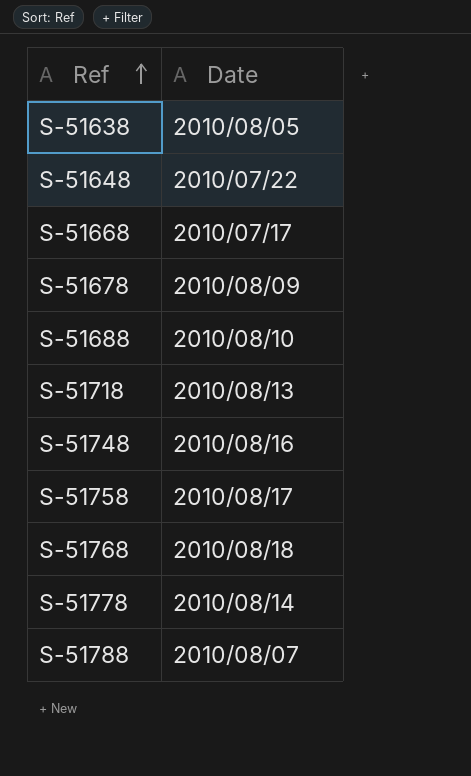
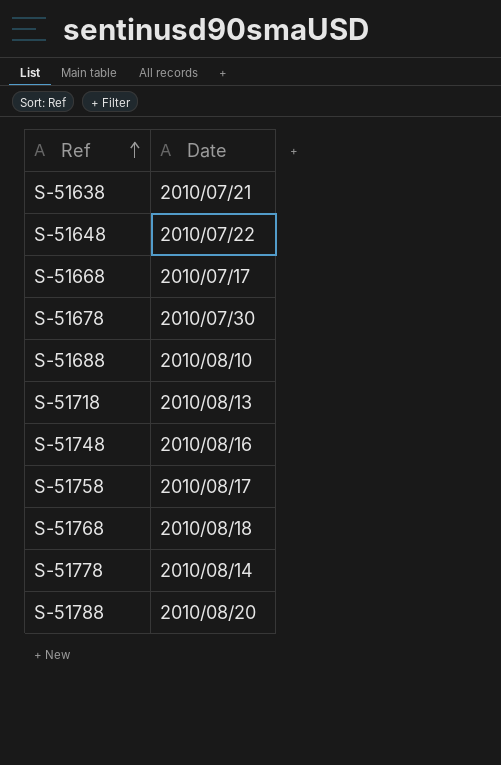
S-51638 | Date: 2010/08/05 -> 2010/07/21
S-51678 | Date: 2010/08/09 -> 2010/07/30
S-51788 | Date: 2010/08/07 -> 2010/08/20

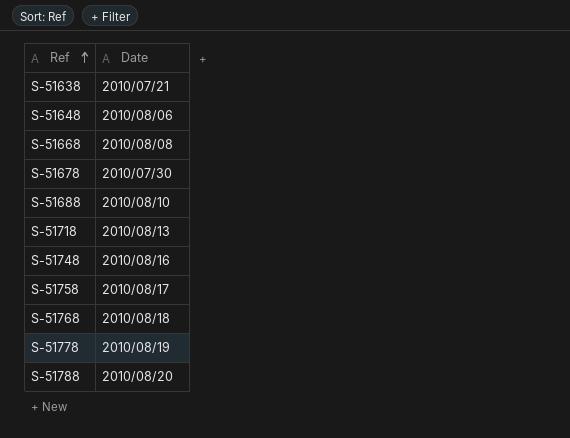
S-51648 | Date: 2010/07/22 -> 2010/08/06
S-51668 | Date: 2010/07/17 -> 2010/08/08
S-51778 | Date: 2010/08/14 -> 2010/08/19

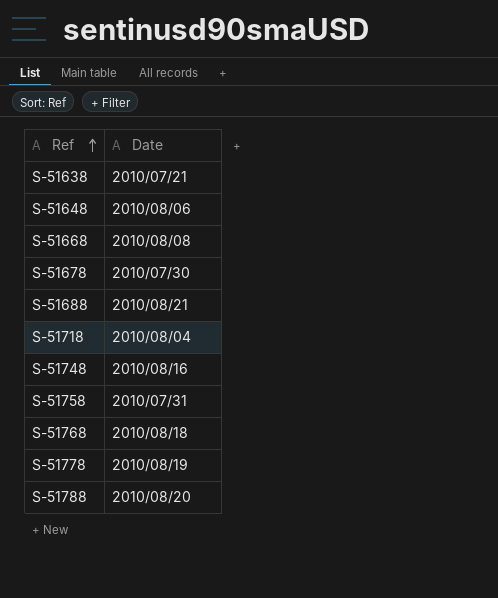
S-51688 | Date: 2010/08/10 -> 2010/08/21
S-51718 | Date: 2010/08/13 -> 2010/08/04
S-51758 | Date: 2010/08/17 -> 2010/07/31

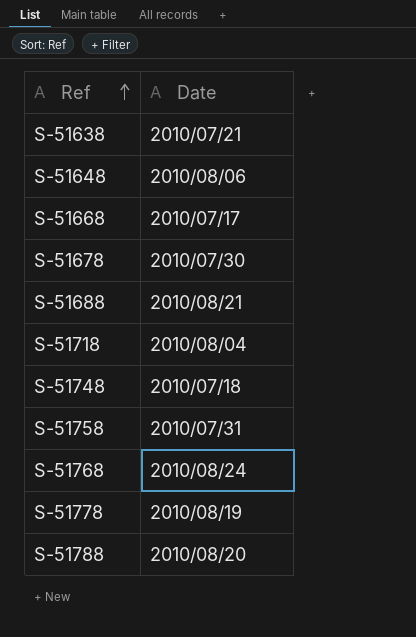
S-51668 | Date: 2010/08/08 -> 2010/07/17
S-51748 | Date: 2010/08/16 -> 2010/07/18
S-51768 | Date: 2010/08/18 -> 2010/08/24

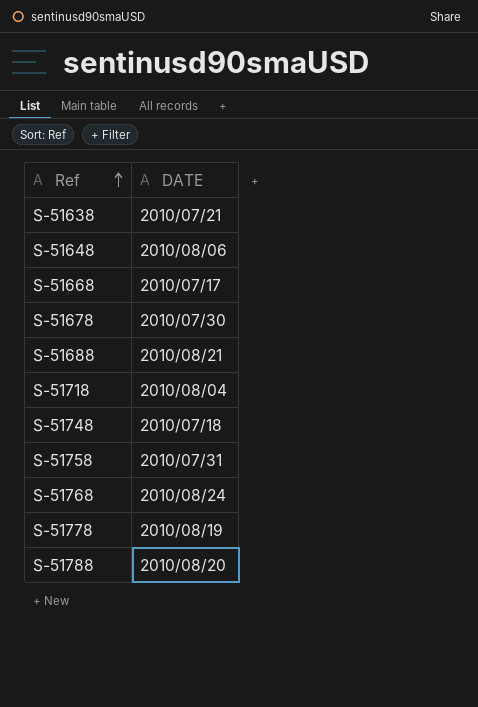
column name: Date -> DATE

